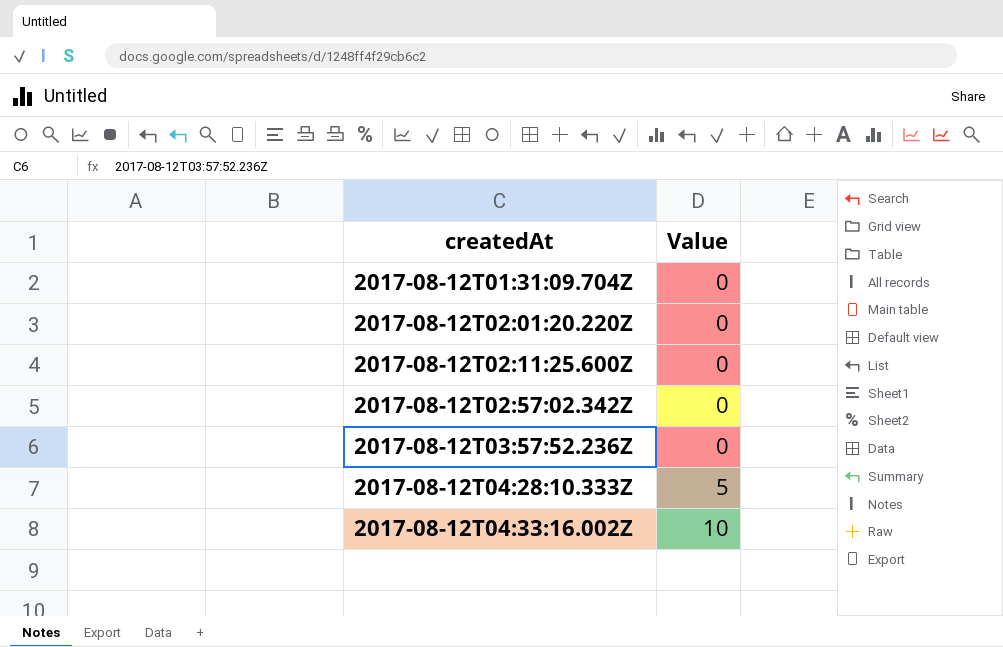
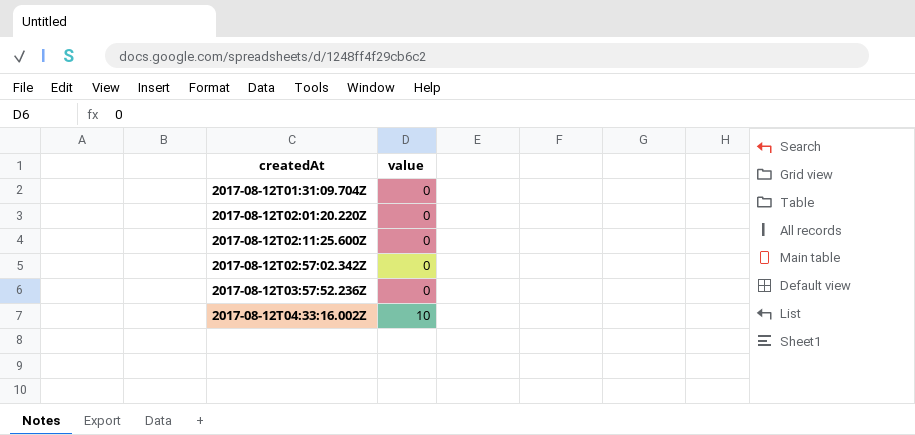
column name: Value -> value
row 2017-08-12T04:28:10.333Z: 5 -> none

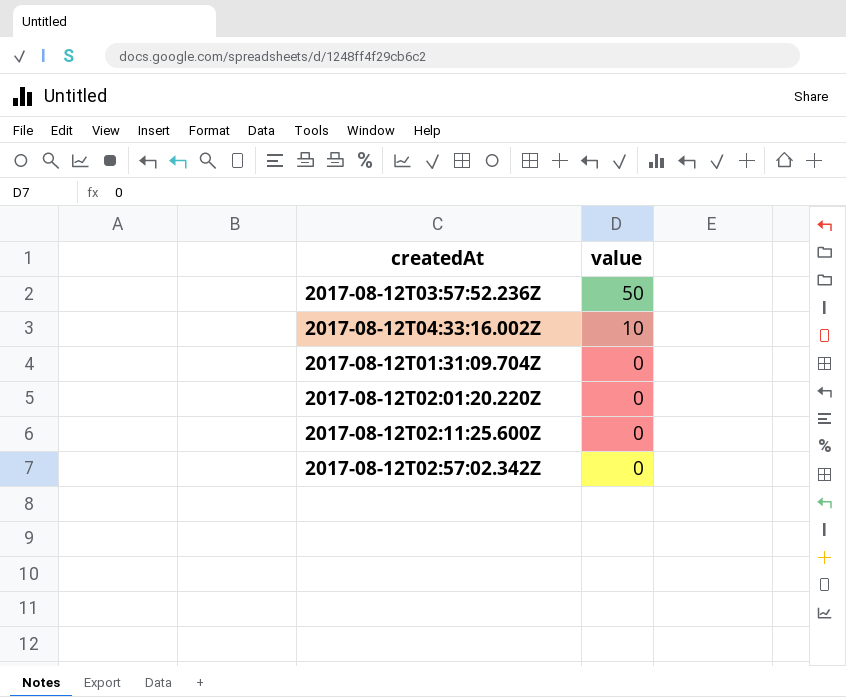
row order: createdAt ascending -> value descending
2017-08-12T03:57:52.236Z | value: 0 -> 50

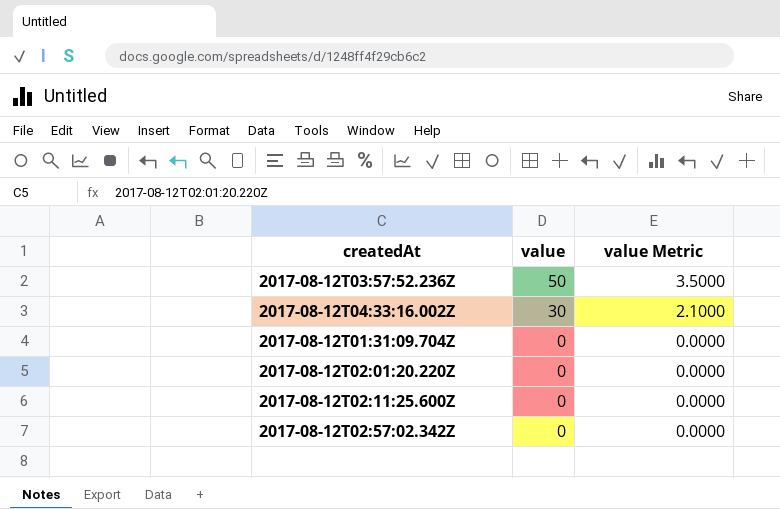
column value Metric | formula: none -> [value] * 0.07
2017-08-12T04:33:16.002Z | value: 10 -> 30

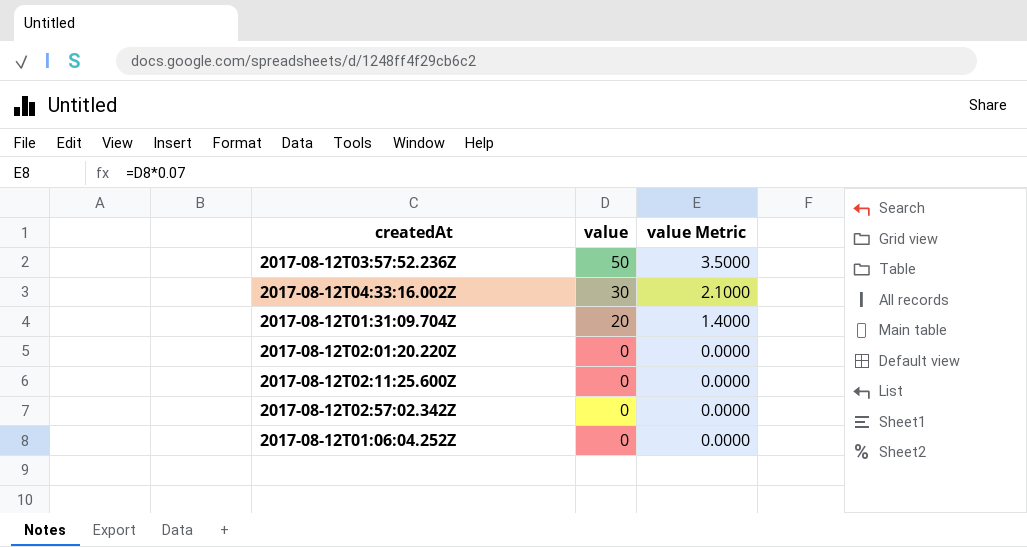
2017-08-12T01:31:09.704Z | value: 0 -> 20
2017-08-12T01:31:09.704Z | value Metric: 0.0000 -> 1.4000
row 2017-08-12T01:06:04.252Z: none -> 0 | 0.0000

